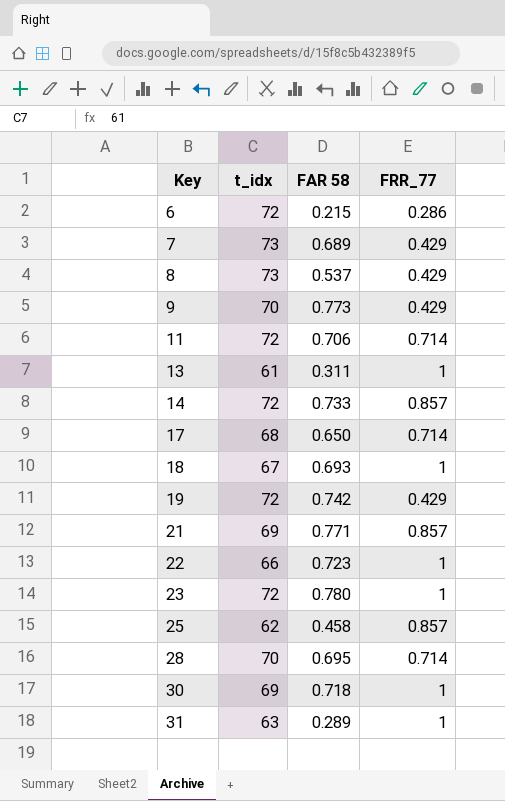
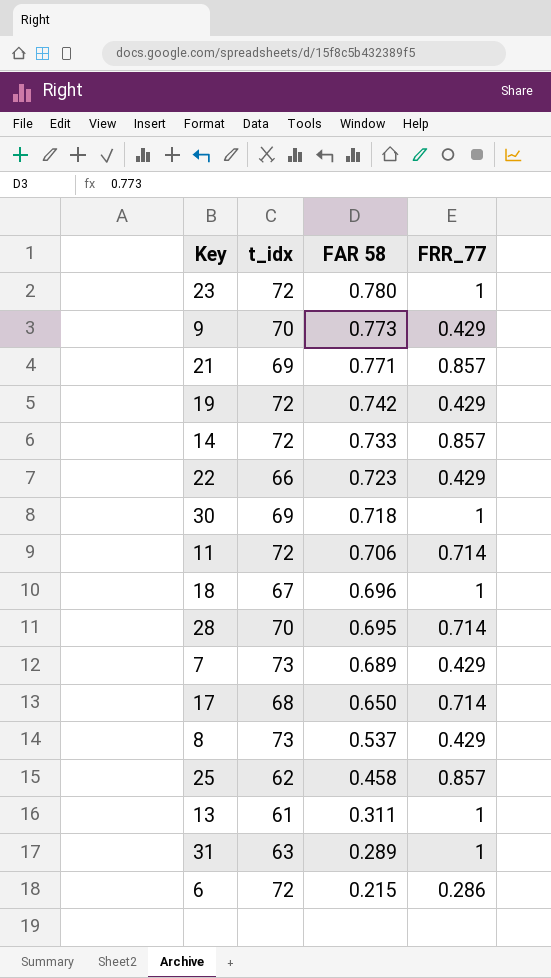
row order: Key ascending -> FAR 58 descending
22 | FRR_77: 1 -> 0.429
18 | FAR 58: 0.693 -> 0.696

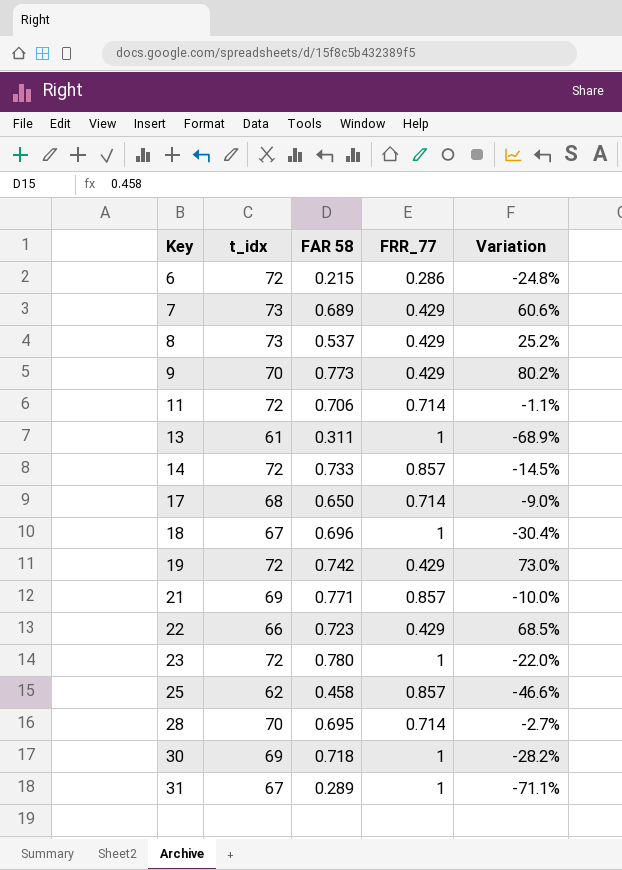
row order: FAR 58 descending -> Key ascending
column Variation | formula: none -> ([FAR 58] - [FRR_77]) / [FRR_77]
31 | t_idx: 63 -> 67

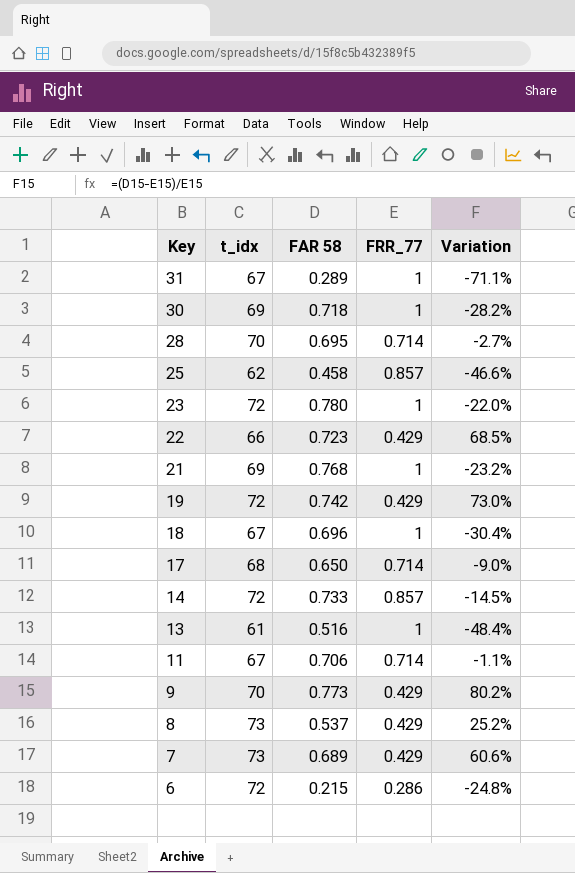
row order: Key ascending -> Key descending
21 | FAR 58: 0.771 -> 0.768
21 | FRR_77: 0.857 -> 1
21 | Variation: -10.0% -> -23.2%
13 | FAR 58: 0.311 -> 0.516
13 | Variation: -68.9% -> -48.4%
11 | t_idx: 72 -> 67

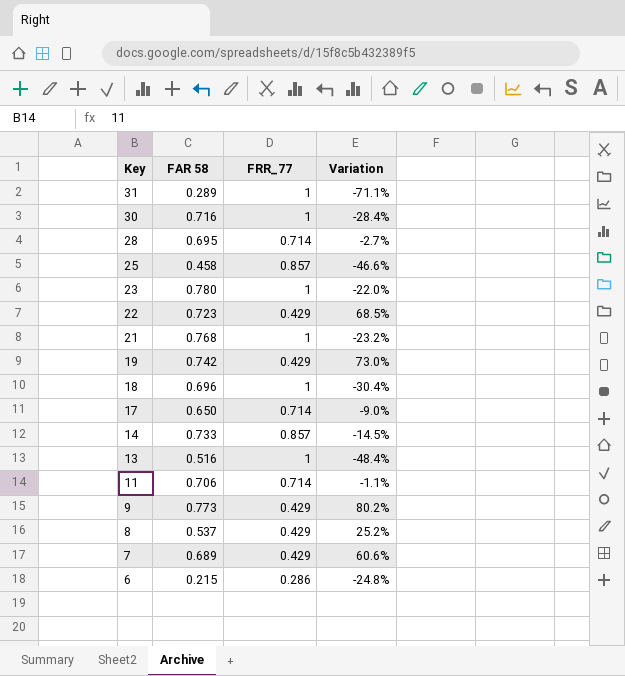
column t_idx | position: 2 -> none
30 | FAR 58: 0.718 -> 0.716
30 | Variation: -28.2% -> -28.4%

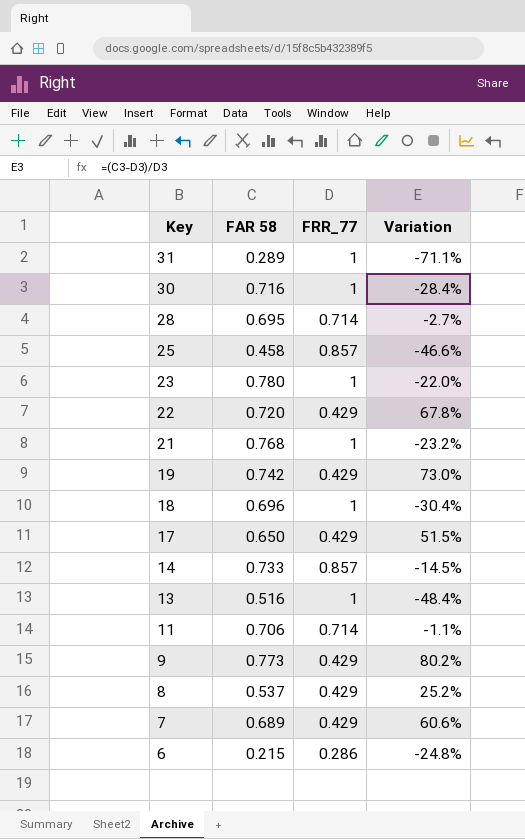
22 | FAR 58: 0.723 -> 0.720
22 | Variation: 68.5% -> 67.8%
17 | FRR_77: 0.714 -> 0.429
17 | Variation: -9.0% -> 51.5%

